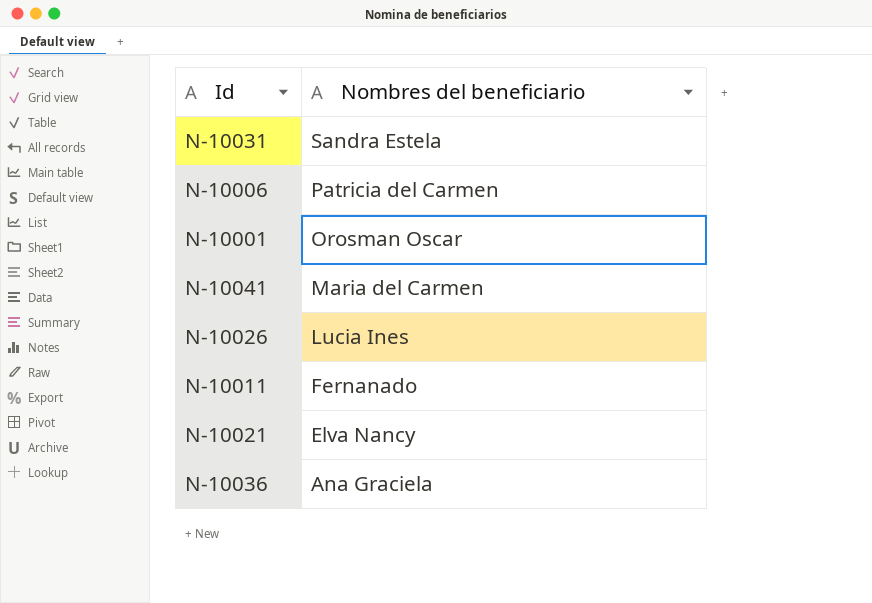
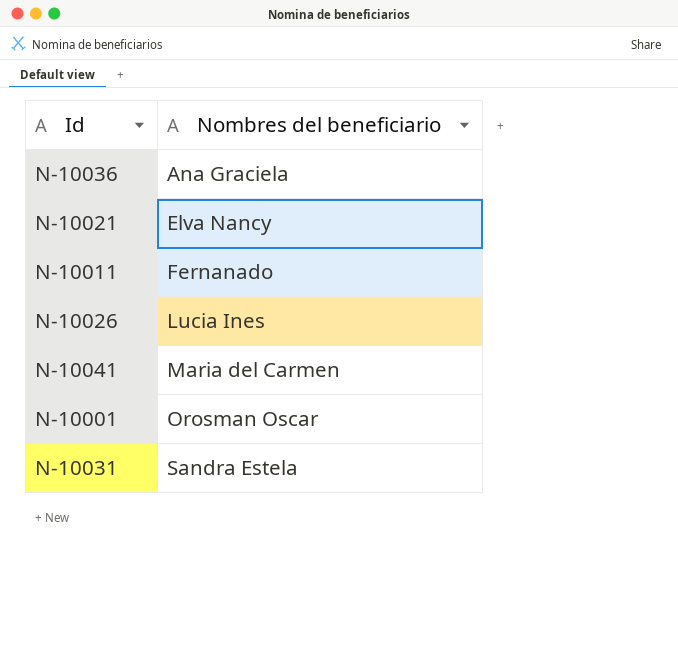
row order: Nombres del beneficiario descending -> Nombres del beneficiario ascending
row N-10006: Patricia del Carmen -> none

